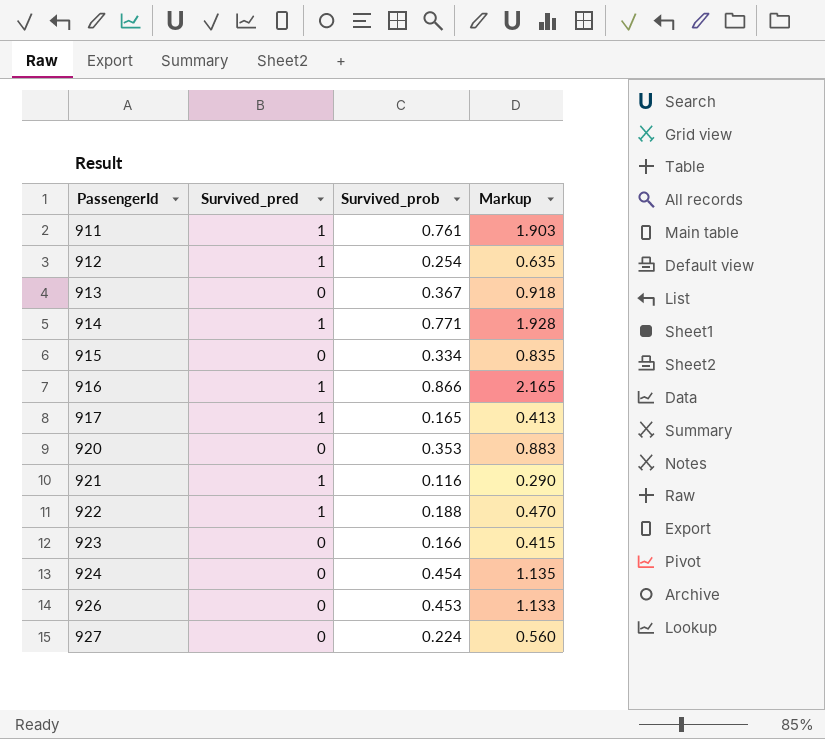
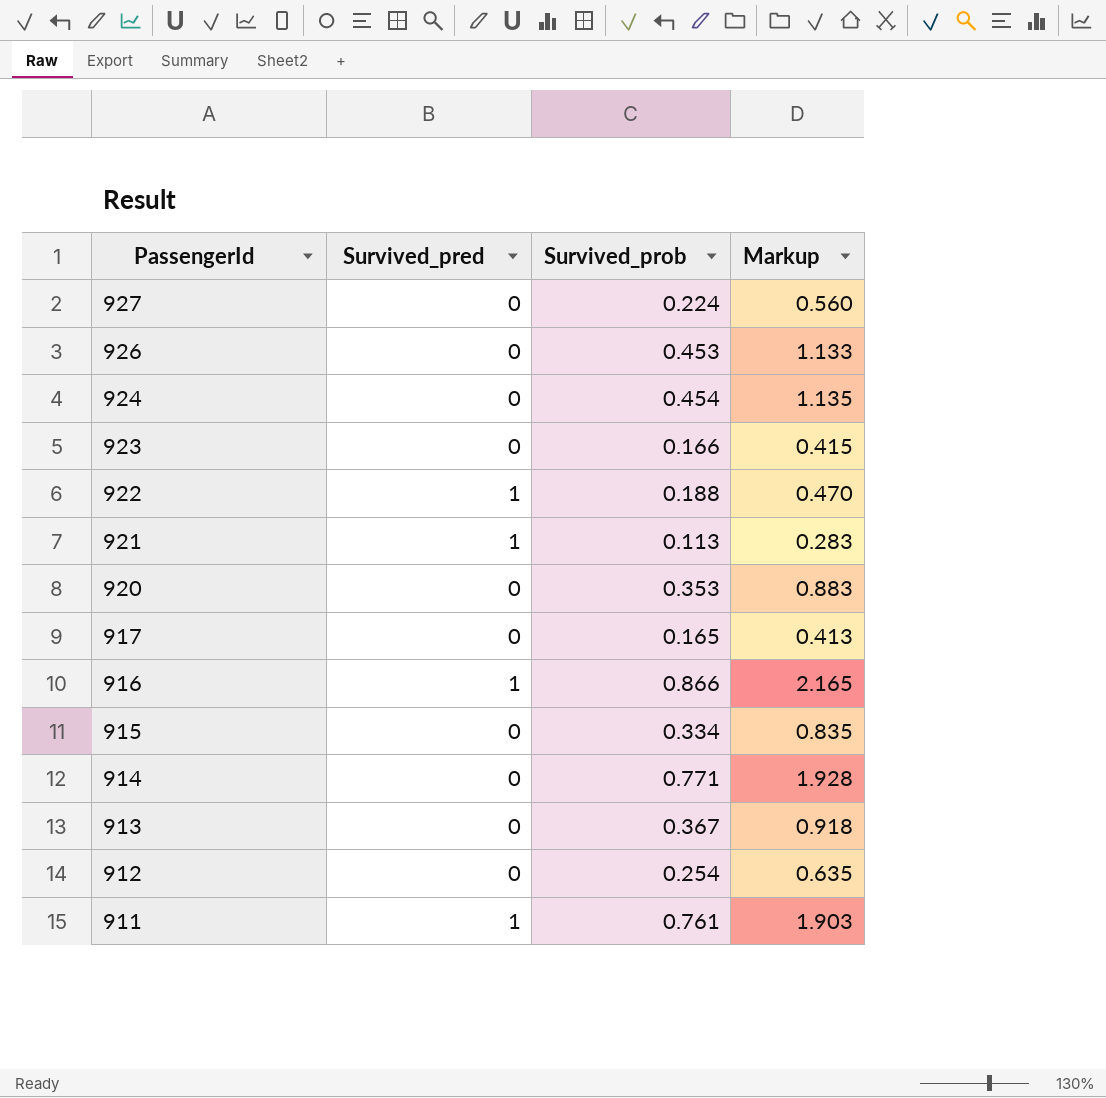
row order: PassengerId ascending -> PassengerId descending
921 | Survived_prob: 0.116 -> 0.113
921 | Markup: 0.290 -> 0.283
917 | Survived_pred: 1 -> 0
914 | Survived_pred: 1 -> 0
912 | Survived_pred: 1 -> 0

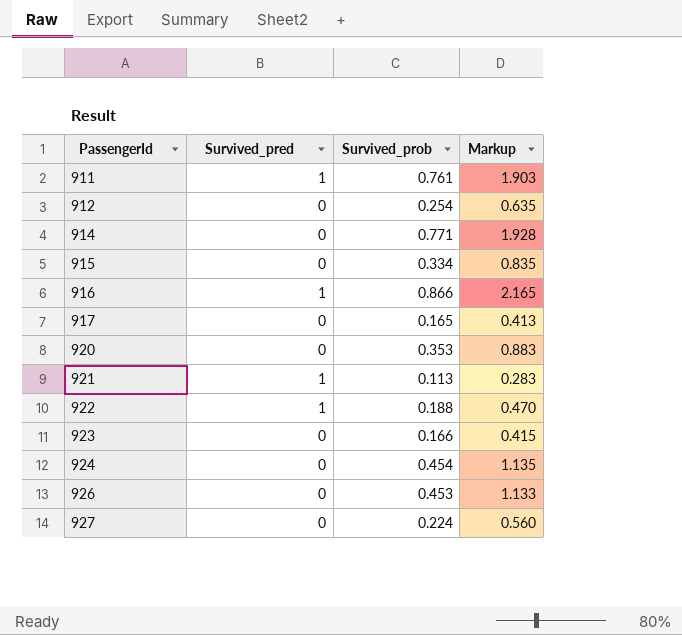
row order: PassengerId descending -> PassengerId ascending
row 913: 0 | 0.367 | 0.918 -> none

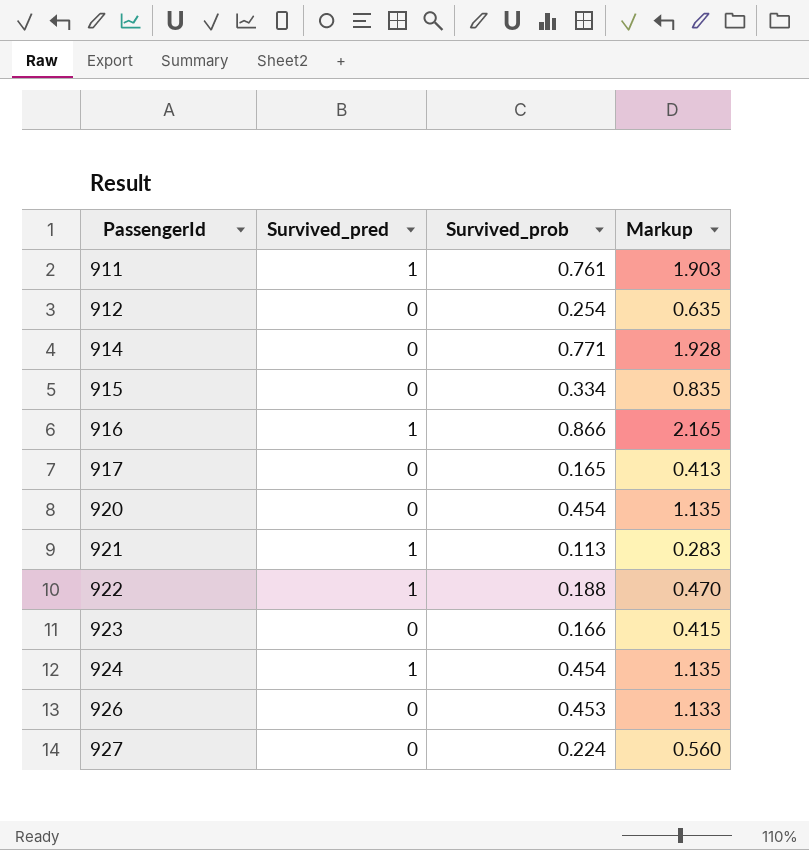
920 | Survived_prob: 0.353 -> 0.454
920 | Markup: 0.883 -> 1.135
924 | Survived_pred: 0 -> 1

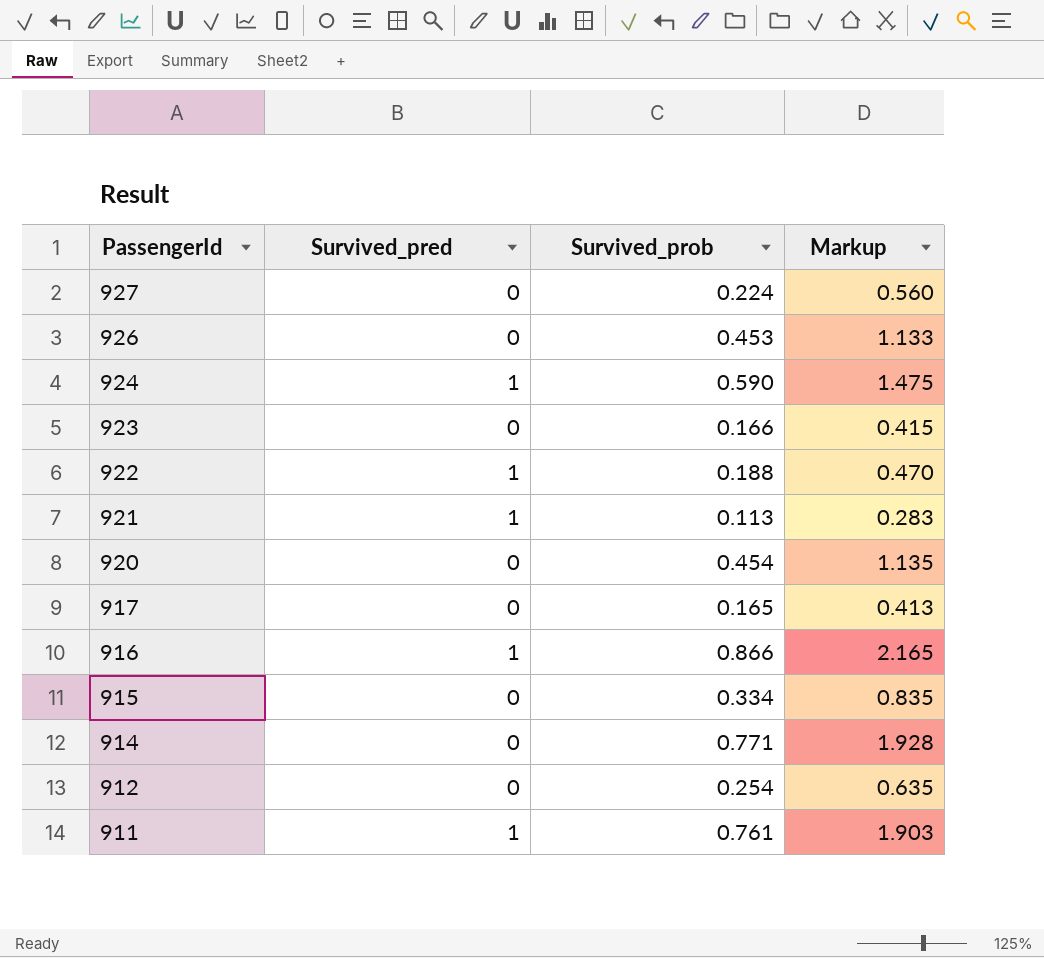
row order: PassengerId ascending -> PassengerId descending
924 | Survived_prob: 0.454 -> 0.590
924 | Markup: 1.135 -> 1.475

